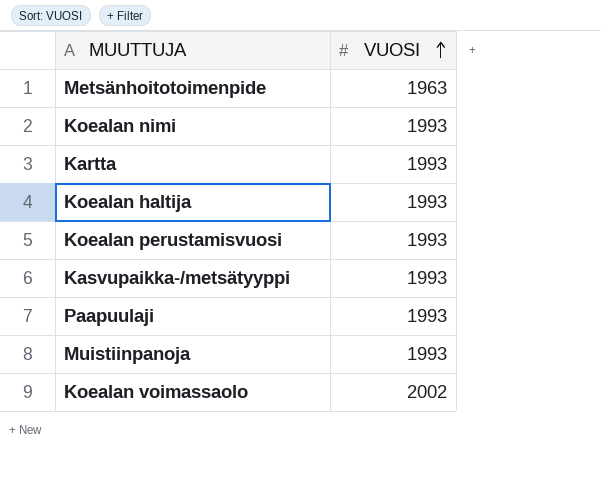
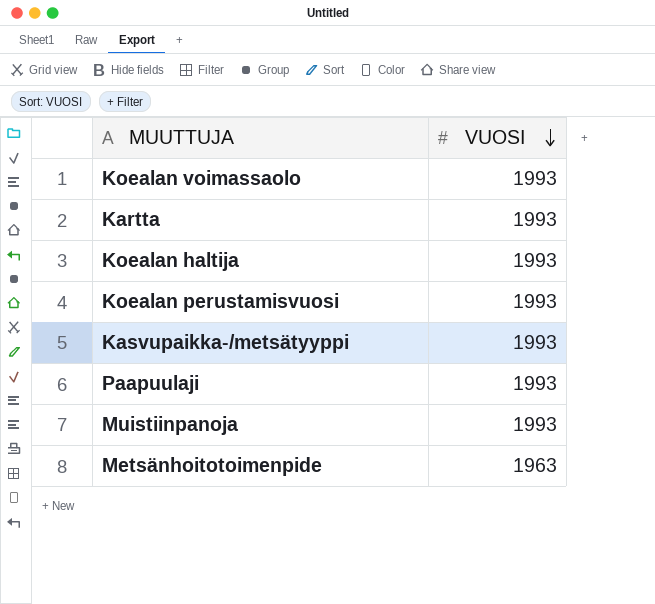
row order: VUOSI ascending -> VUOSI descending
row Koealan nimi: 1993 -> none
Koealan voimassaolo | VUOSI: 2002 -> 1993

